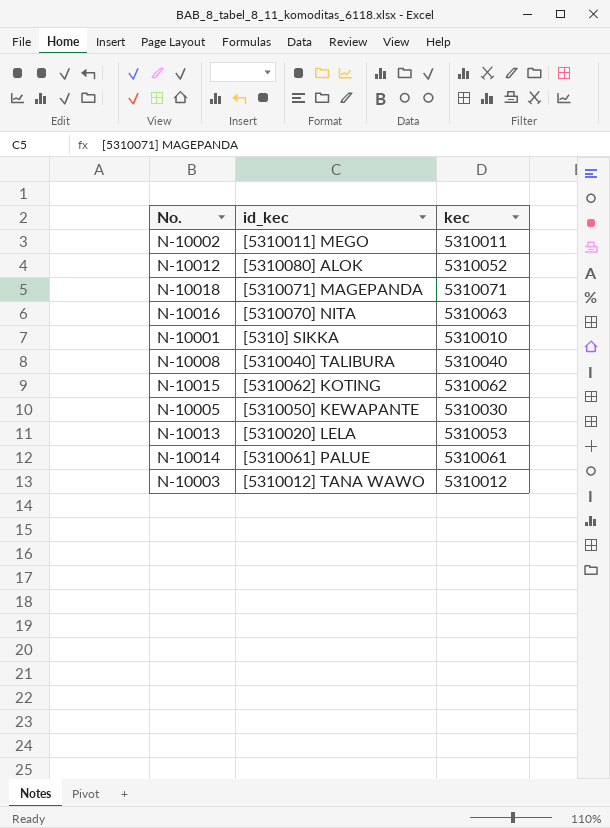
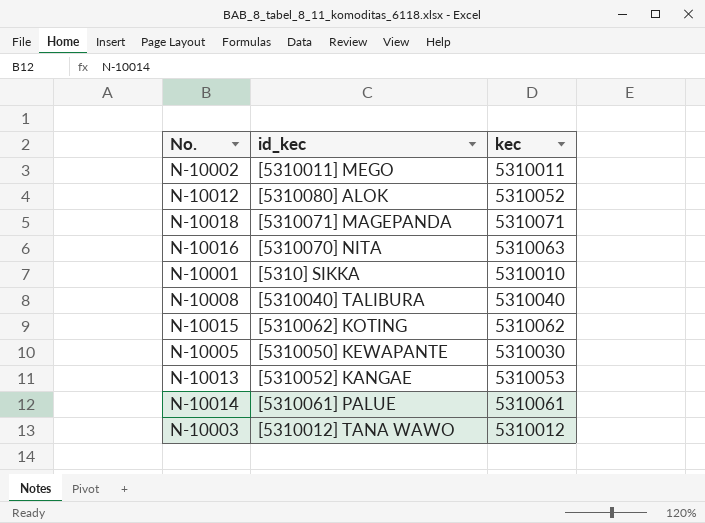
N-10013 | id_kec: [5310020] LELA -> [5310052] KANGAE

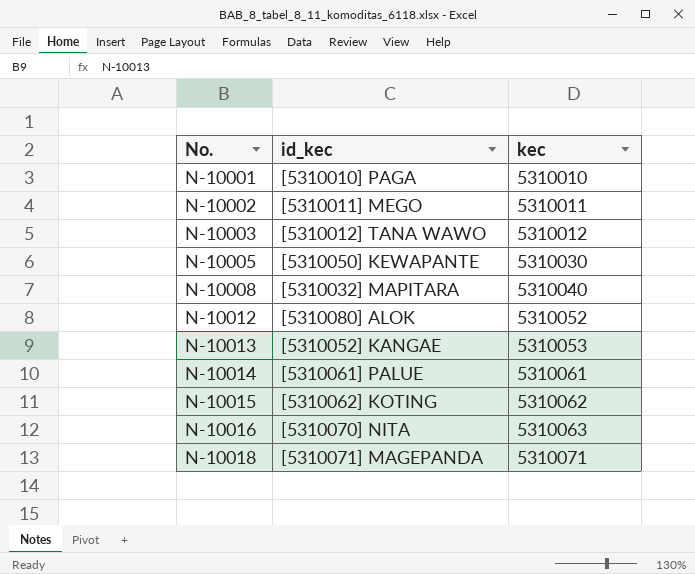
row order: none -> No. ascending
N-10001 | id_kec: [5310] SIKKA -> [5310010] PAGA
N-10008 | id_kec: [5310040] TALIBURA -> [5310032] MAPITARA

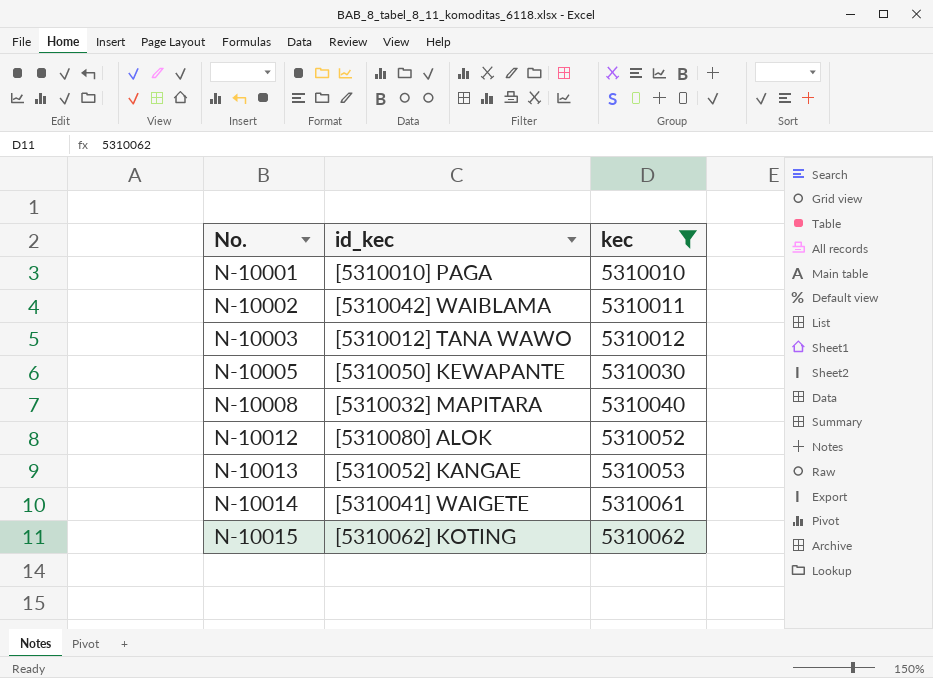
filter: none -> kec <= 5310062
N-10002 | id_kec: [5310011] MEGO -> [5310042] WAIBLAMA
N-10014 | id_kec: [5310061] PALUE -> [5310041] WAIGETE

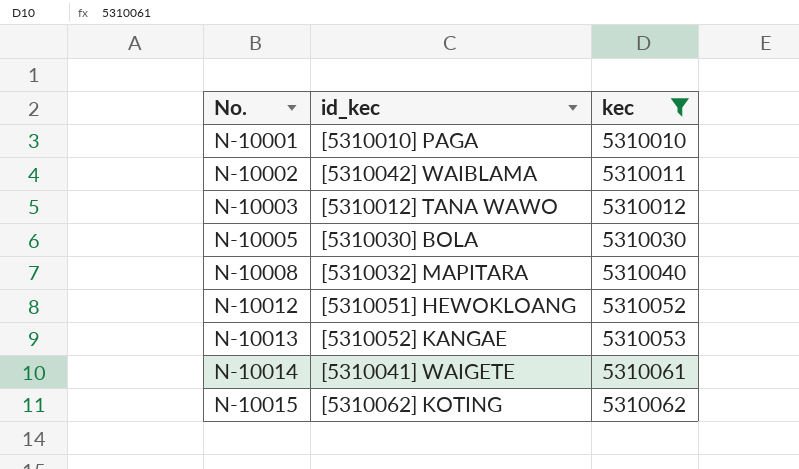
N-10005 | id_kec: [5310050] KEWAPANTE -> [5310030] BOLA
N-10012 | id_kec: [5310080] ALOK -> [5310051] HEWOKLOANG

